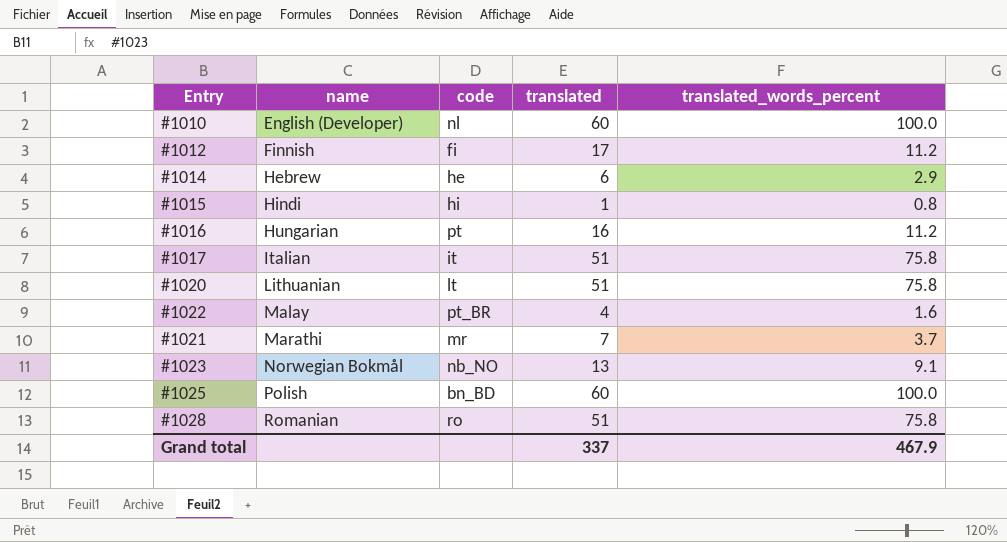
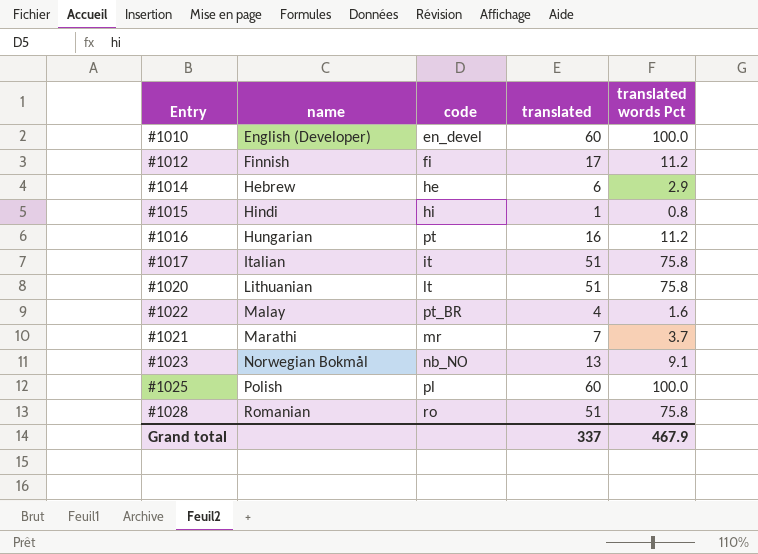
column name: translated_words_percent -> translated words Pct
#1010 | code: nl -> en_devel
#1025 | code: bn_BD -> pl

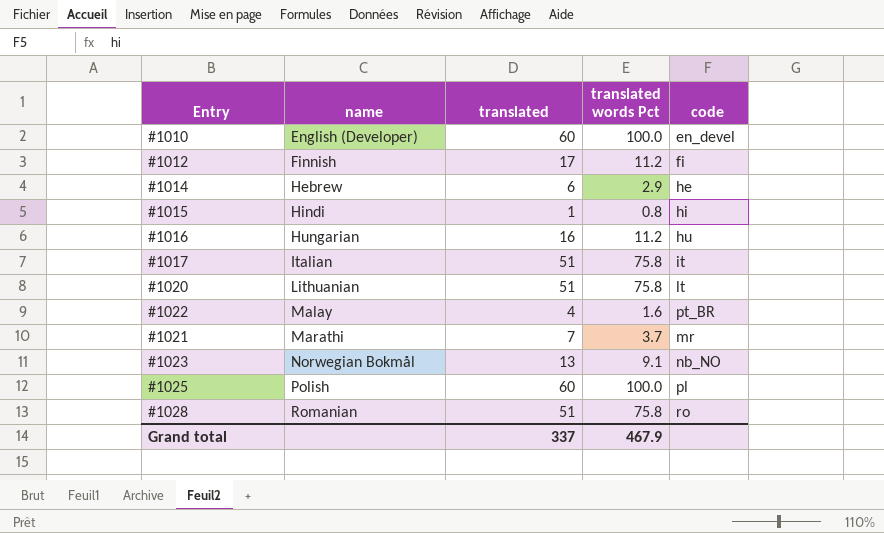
column code | position: 3 -> 5
#1016 | code: pt -> hu

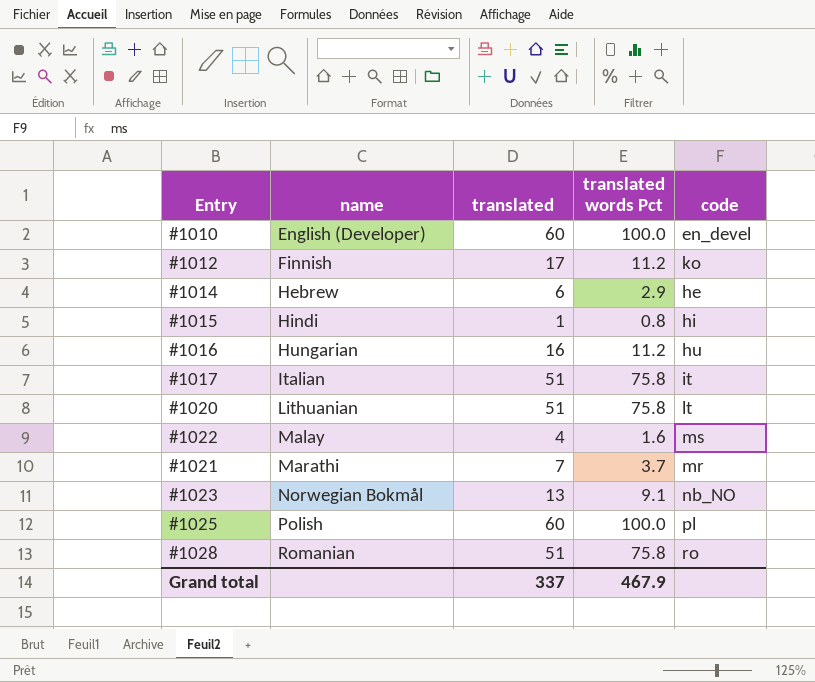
#1012 | code: fi -> ko
#1022 | code: pt_BR -> ms

